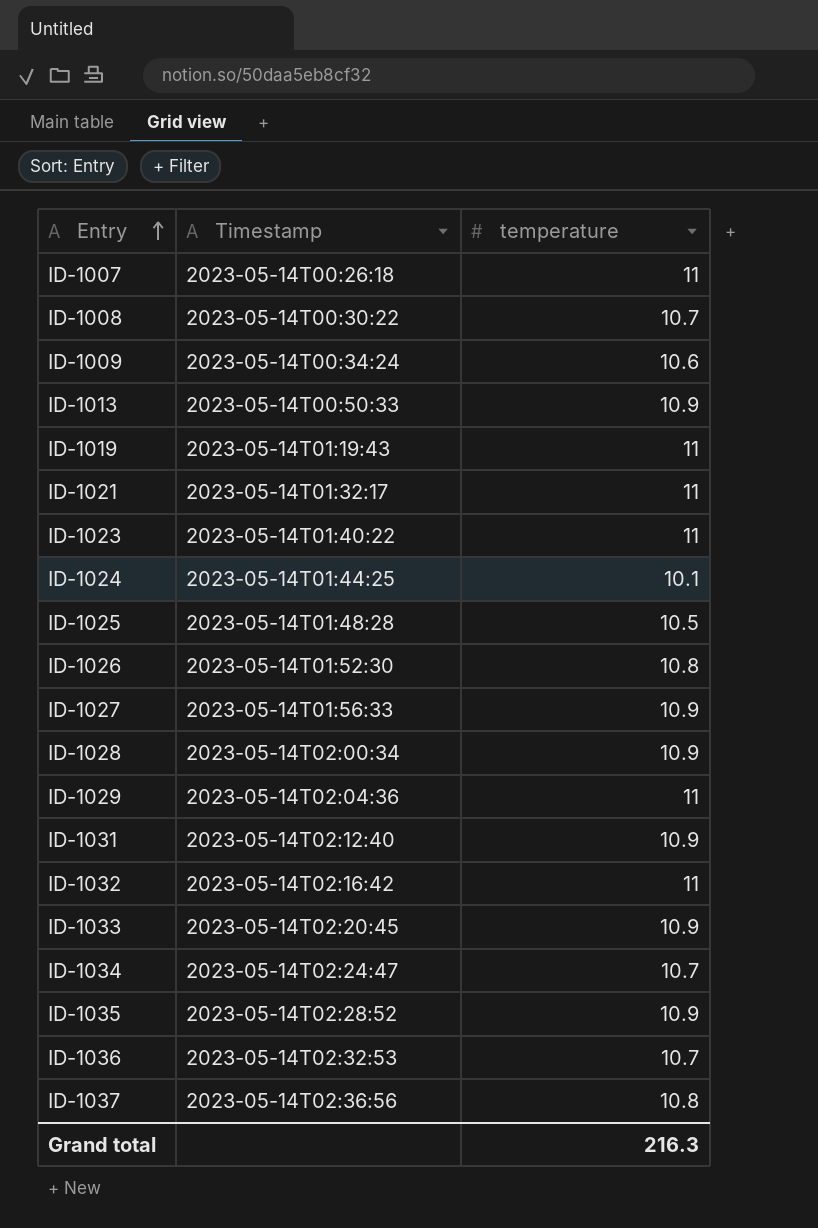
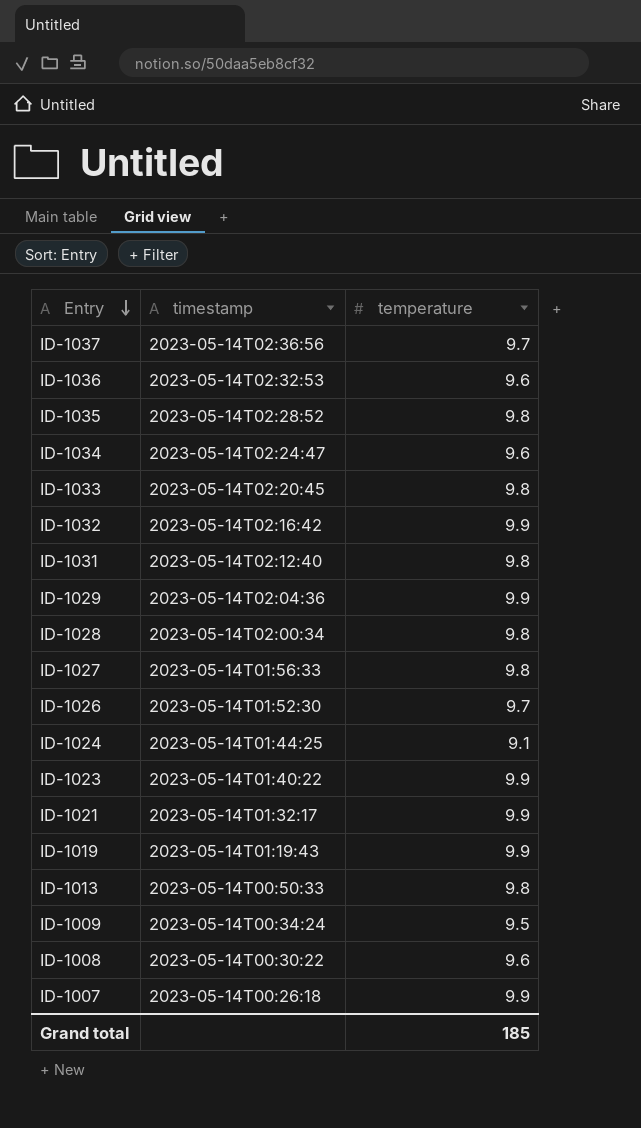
row order: Entry ascending -> Entry descending
column name: Timestamp -> timestamp
row ID-1025: 2023-05-14T01:48:28 | 10.5 -> none
ID-1037 | temperature: 10.8 -> 9.7
ID-1036 | temperature: 10.7 -> 9.6
ID-1035 | temperature: 10.9 -> 9.8
ID-1034 | temperature: 10.7 -> 9.6
ID-1033 | temperature: 10.9 -> 9.8
ID-1032 | temperature: 11 -> 9.9
ID-1031 | temperature: 10.9 -> 9.8
ID-1029 | temperature: 11 -> 9.9
ID-1028 | temperature: 10.9 -> 9.8
ID-1027 | temperature: 10.9 -> 9.8
ID-1026 | temperature: 10.8 -> 9.7
ID-1024 | temperature: 10.1 -> 9.1
ID-1023 | temperature: 11 -> 9.9
ID-1021 | temperature: 11 -> 9.9
ID-1019 | temperature: 11 -> 9.9
ID-1013 | temperature: 10.9 -> 9.8
ID-1009 | temperature: 10.6 -> 9.5
ID-1008 | temperature: 10.7 -> 9.6
ID-1007 | temperature: 11 -> 9.9
Grand total | temperature: 216.3 -> 185

